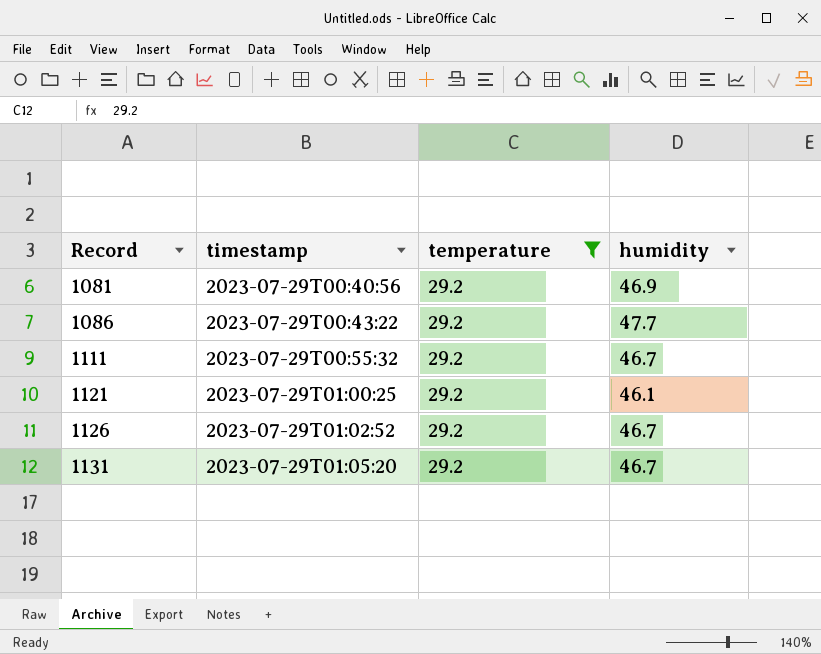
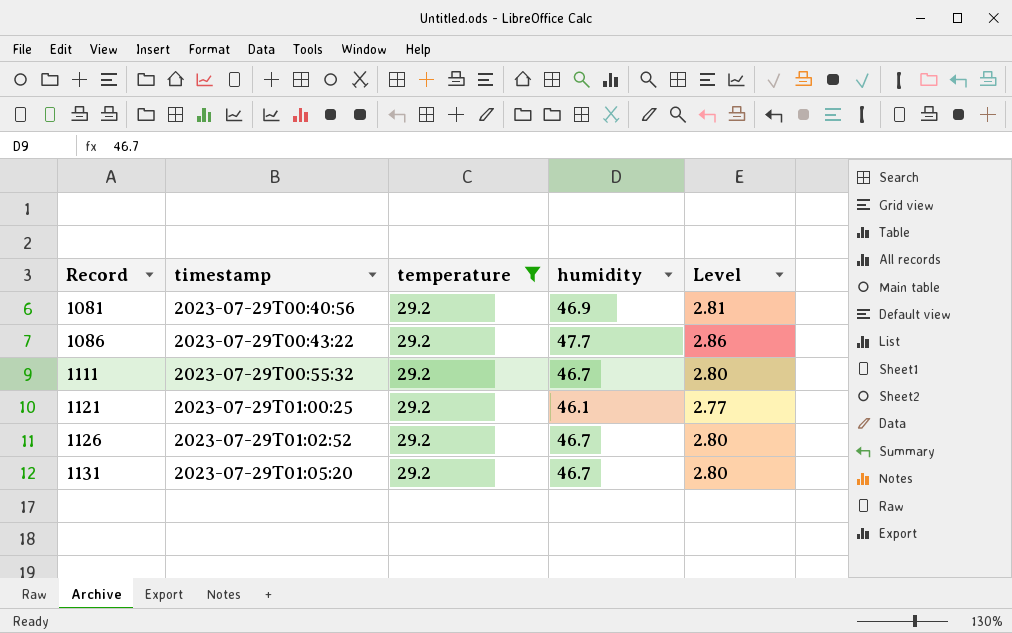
column Level | formula: none -> [humidity] * 0.06

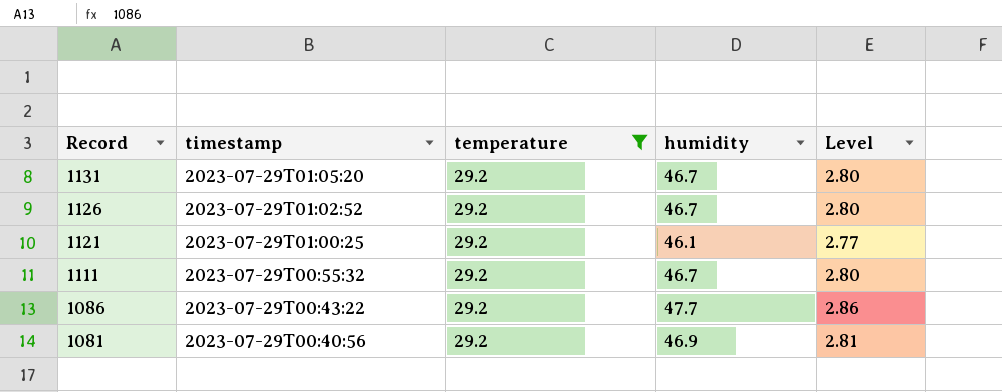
row order: Record ascending -> Record descending

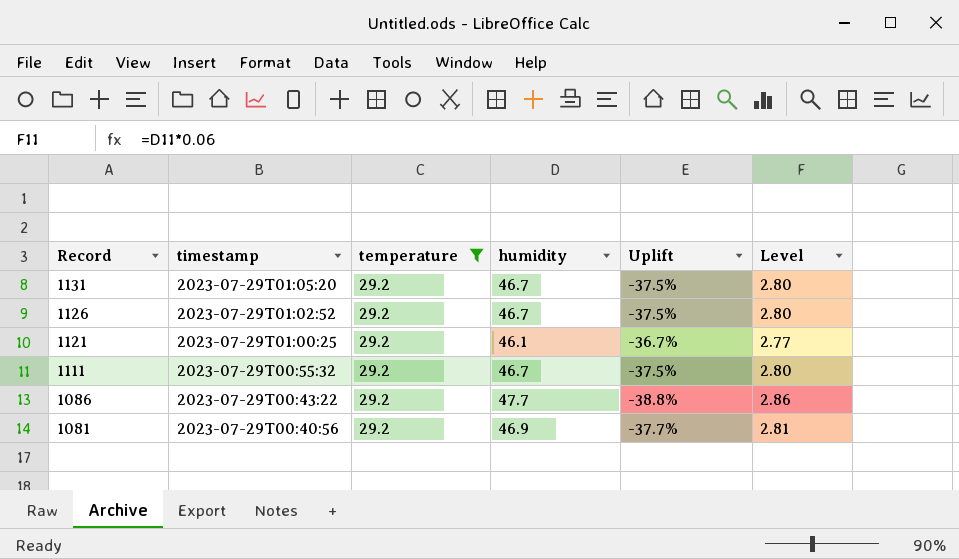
column Uplift | formula: none -> ([temperature] - [humidity]) / [humidity]

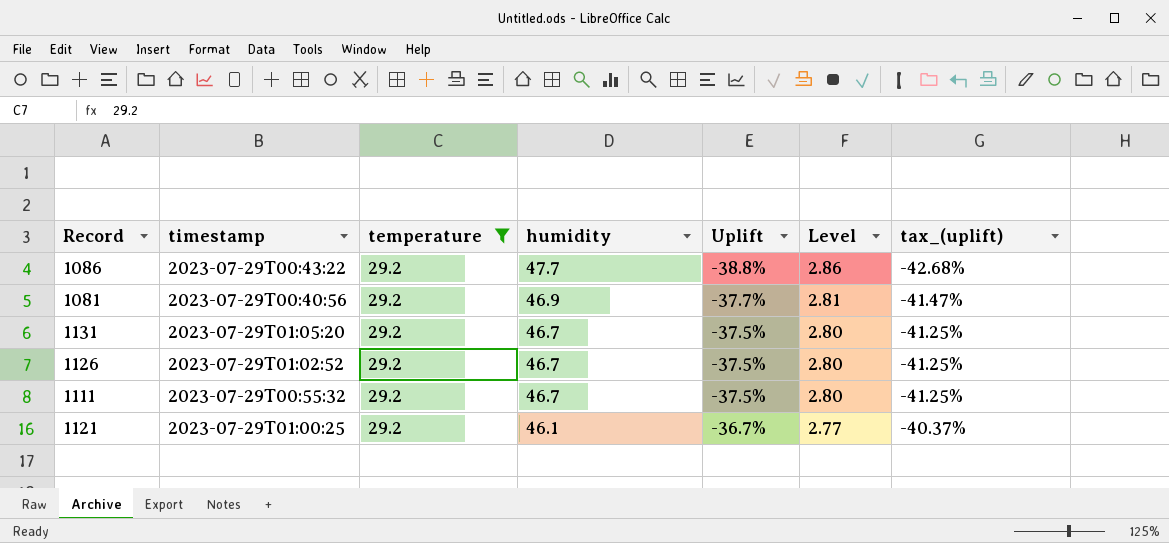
row order: Record descending -> humidity descending
column tax_(uplift) | formula: none -> [Uplift] * 1.1

